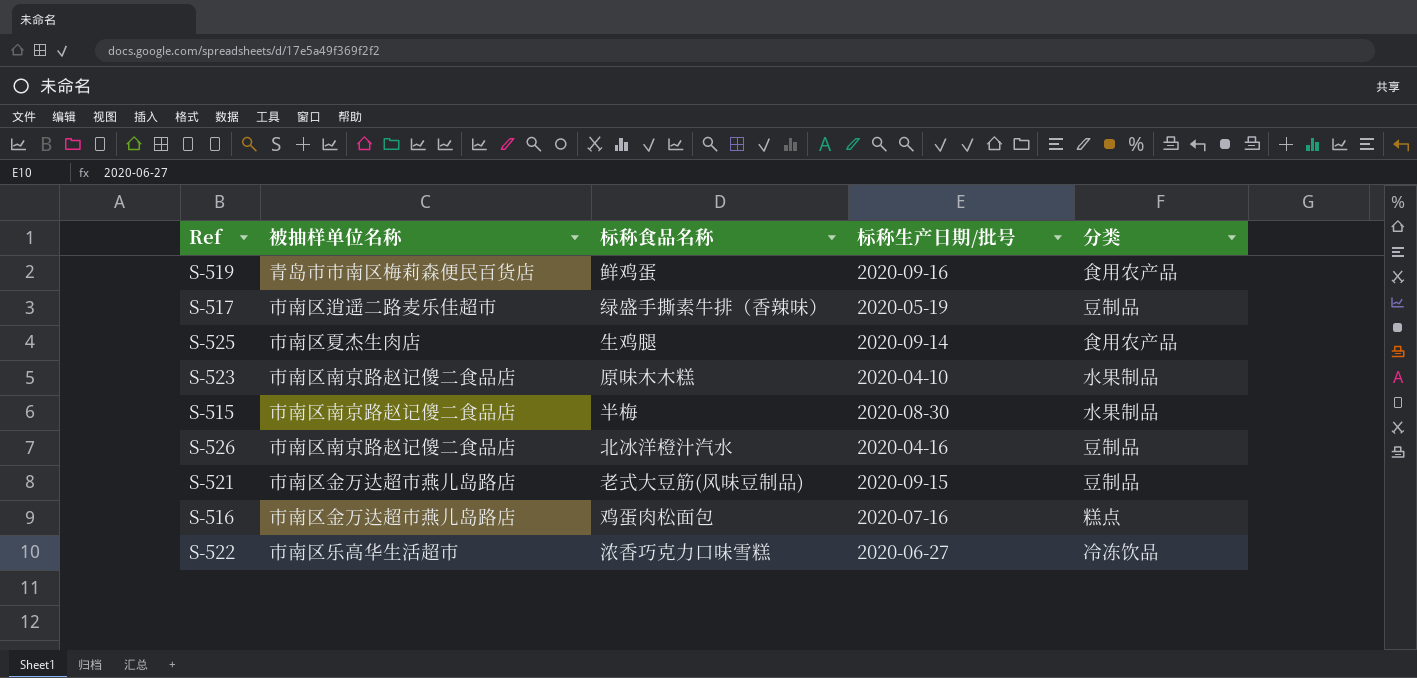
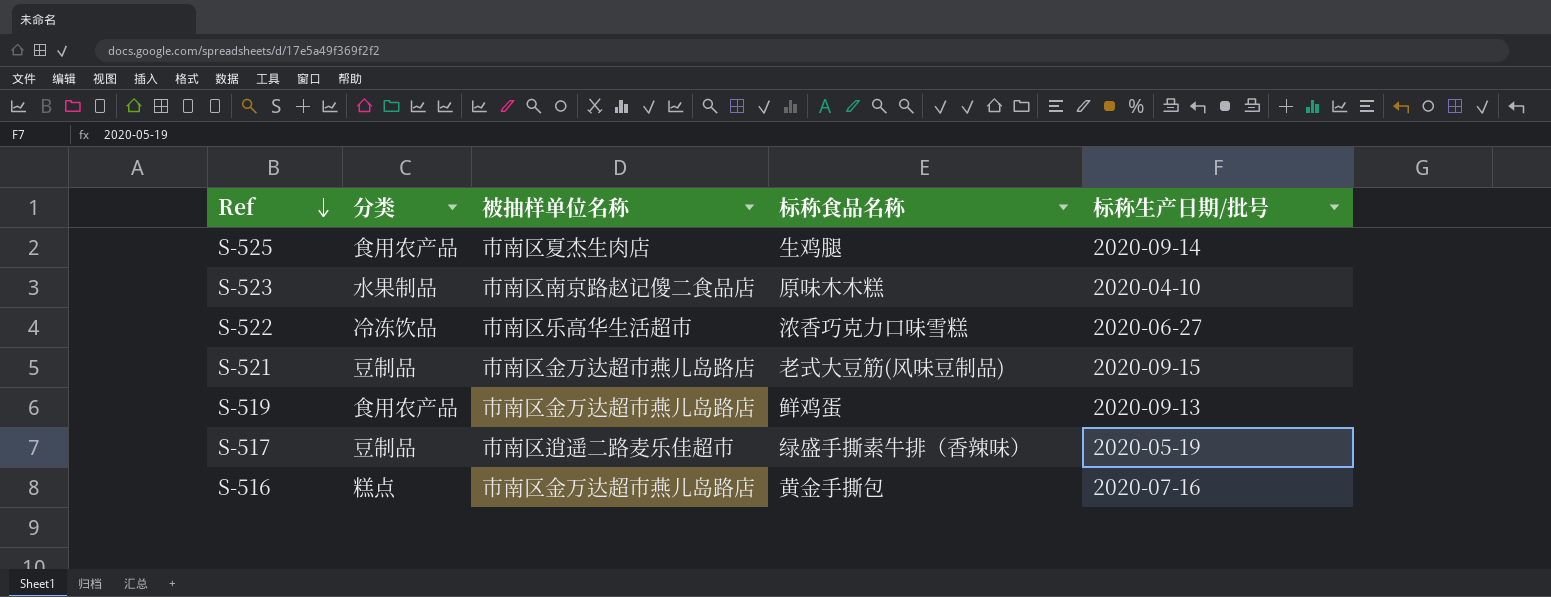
row order: none -> Ref descending
column 分类 | position: 5 -> 2
row S-515: 市南区南京路赵记傻二食品店 | 半梅 | 2020-08-30 | 水果制品 -> none
row S-526: 市南区南京路赵记傻二食品店 | 北冰洋橙汁汽水 | 2020-04-16 | 豆制品 -> none
S-519 | 被抽样单位名称: 青岛市市南区梅莉森便民百货店 -> 市南区金万达超市燕儿岛路店
S-519 | 标称生产日期/批号: 2020-09-16 -> 2020-09-13
S-516 | 标称食品名称: 鸡蛋肉松面包 -> 黄金手撕包

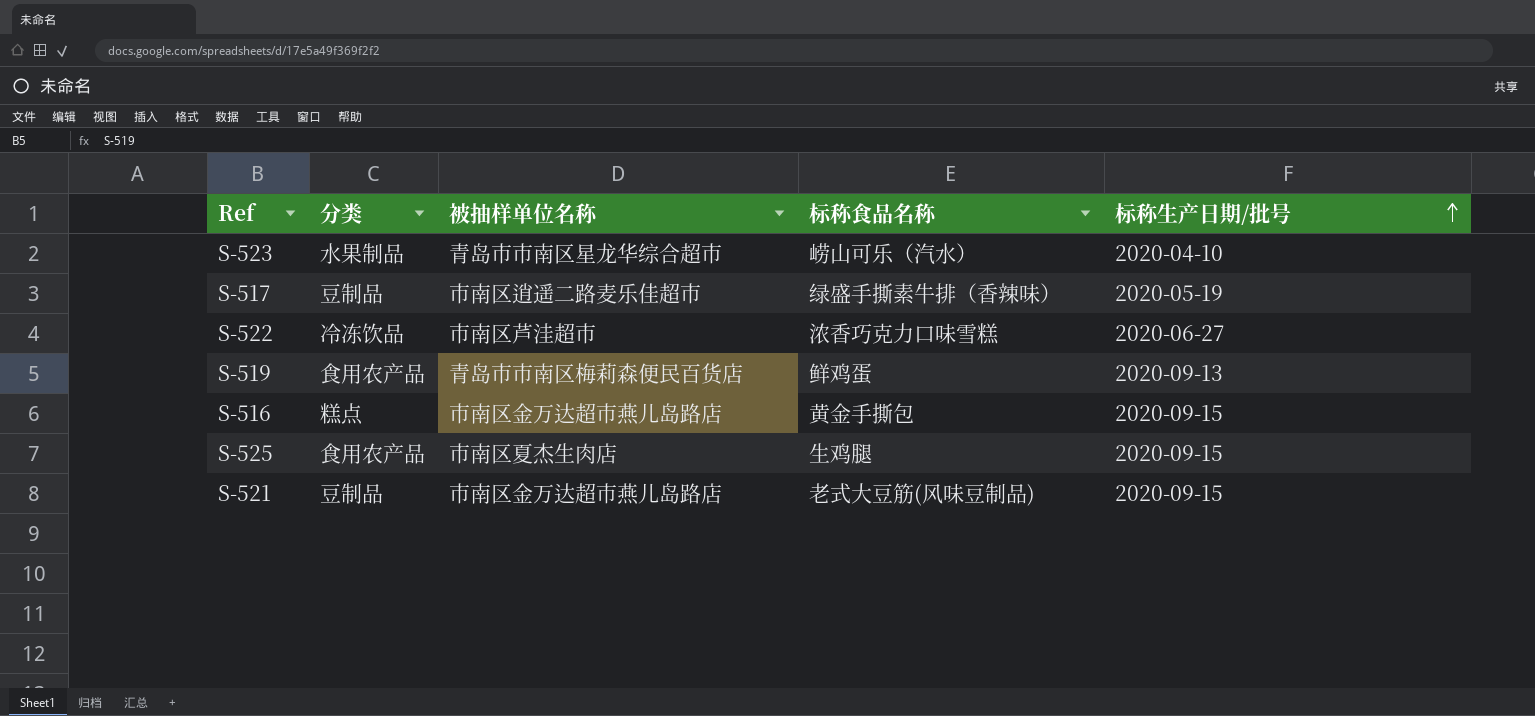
row order: Ref descending -> 标称生产日期/批号 ascending
S-523 | 被抽样单位名称: 市南区南京路赵记傻二食品店 -> 青岛市市南区星龙华综合超市
S-523 | 标称食品名称: 原味木木糕 -> 崂山可乐（汽水）
S-522 | 被抽样单位名称: 市南区乐高华生活超市 -> 市南区芦洼超市
S-519 | 被抽样单位名称: 市南区金万达超市燕儿岛路店 -> 青岛市市南区梅莉森便民百货店
S-516 | 标称生产日期/批号: 2020-07-16 -> 2020-09-15
S-525 | 标称生产日期/批号: 2020-09-14 -> 2020-09-15

